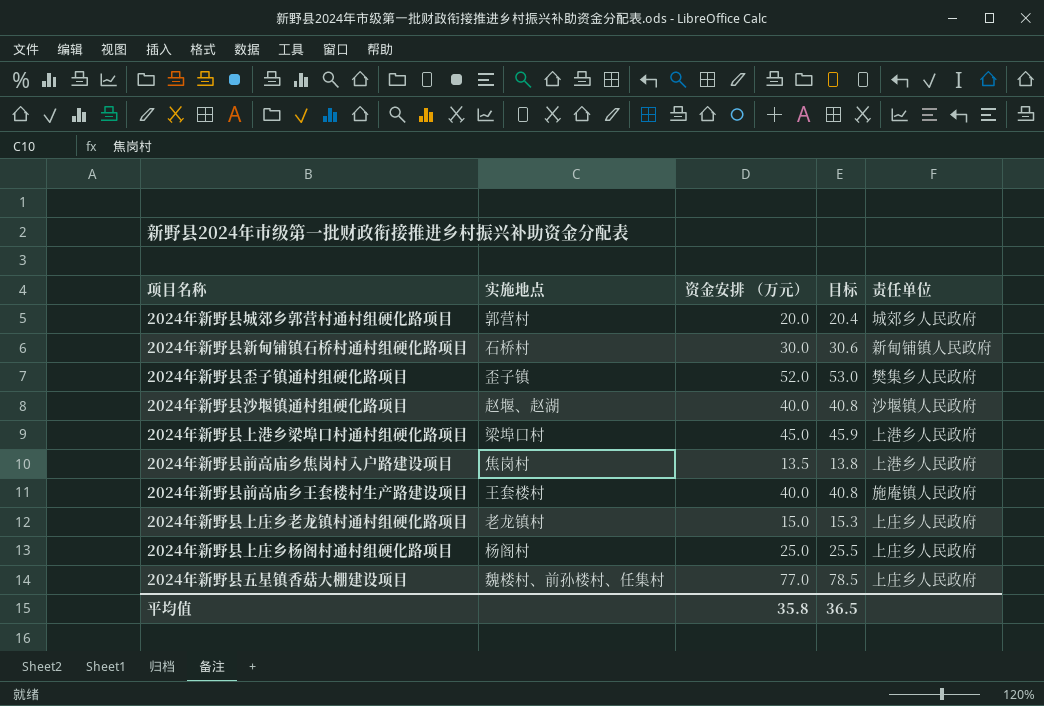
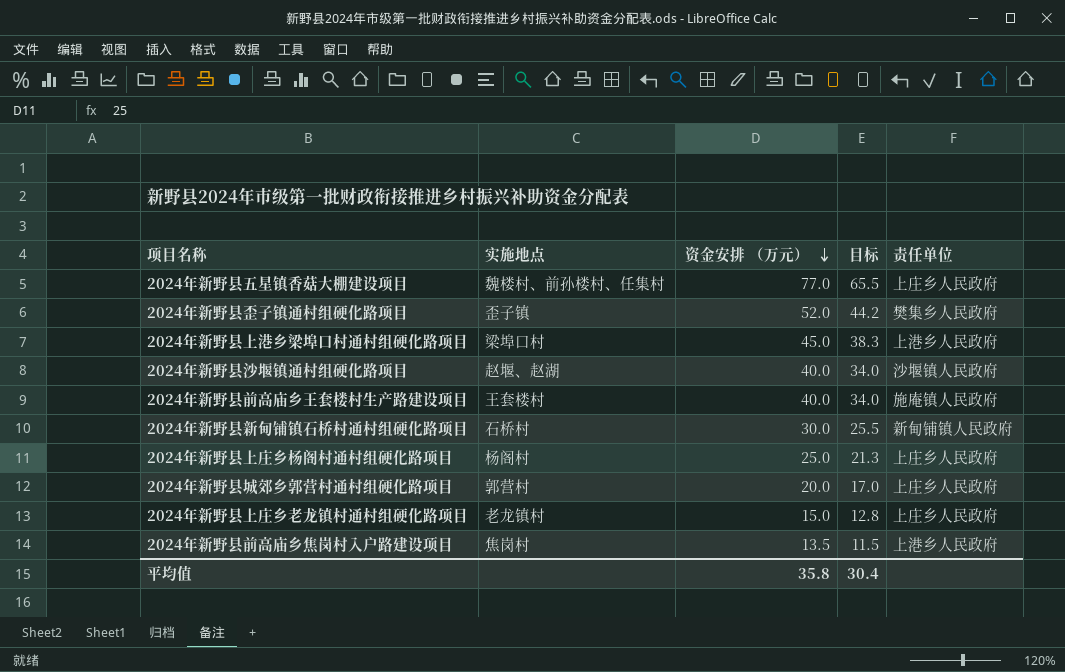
row order: none -> 资金安排 （万元） descending
column 目标 | formula: [资金安排 （万元）] * 1.02 -> [资金安排 （万元）] * 0.85
2024年新野县城郊乡郭营村通村组硬化路项目 | 责任单位: 城郊乡人民政府 -> 上庄乡人民政府
平均值 | 目标: 36.5 -> 30.4

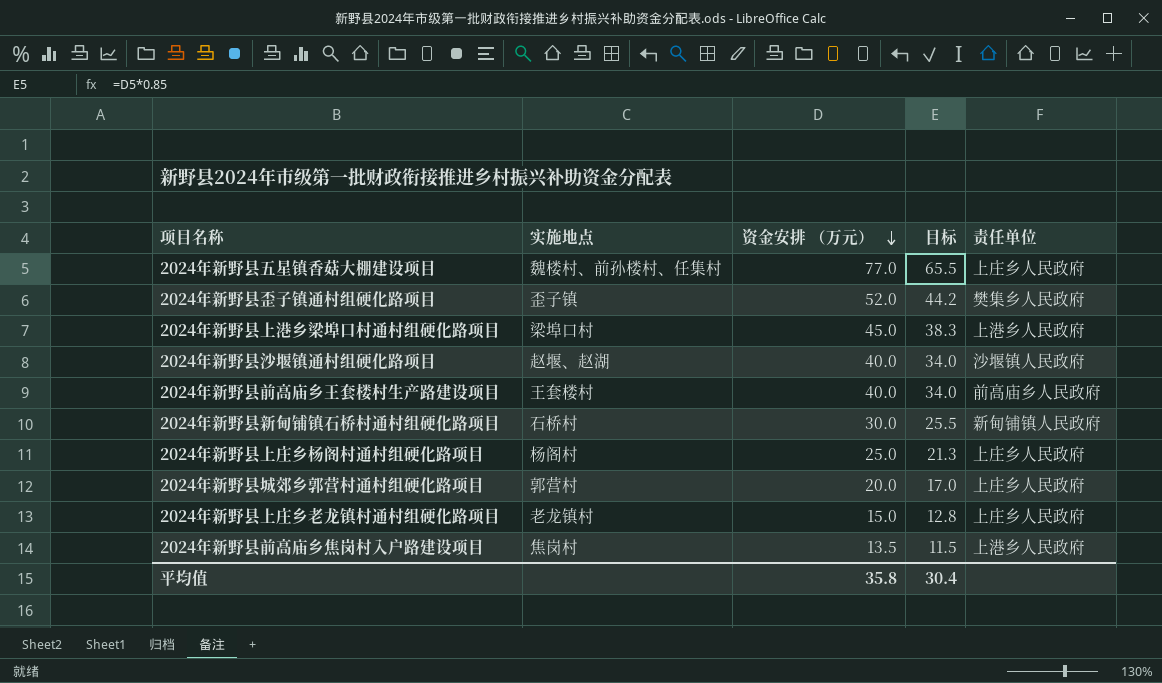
2024年新野县前高庙乡王套楼村生产路建设项目 | 责任单位: 施庵镇人民政府 -> 前高庙乡人民政府

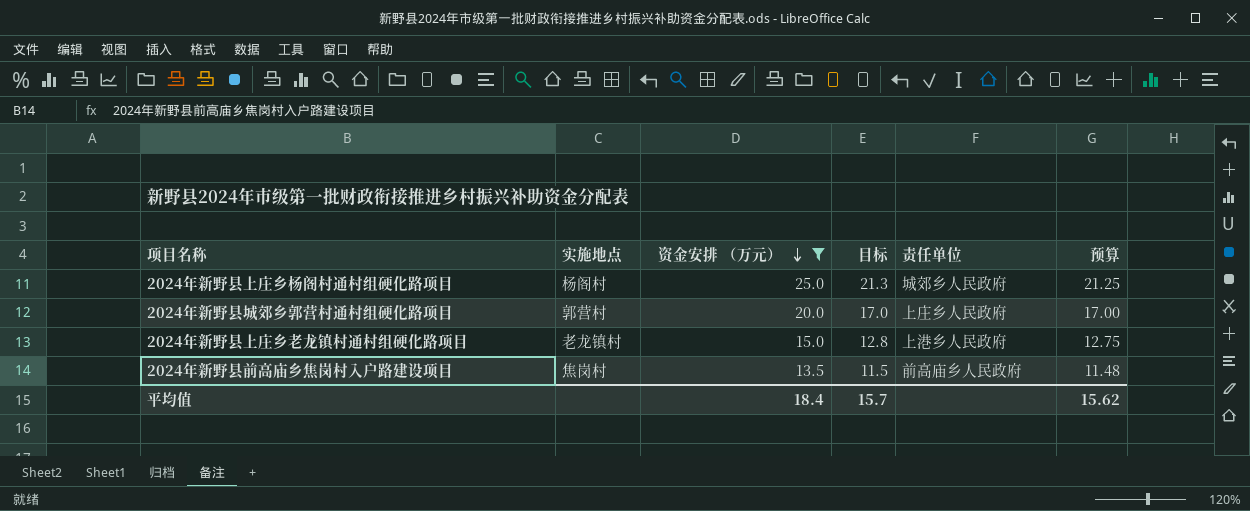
filter: none -> 资金安排 （万元） <= 25.0
column 预算 | formula: none -> [资金安排 （万元）] * 0.85
2024年新野县上庄乡杨阁村通村组硬化路项目 | 责任单位: 上庄乡人民政府 -> 城郊乡人民政府
2024年新野县上庄乡老龙镇村通村组硬化路项目 | 责任单位: 上庄乡人民政府 -> 上港乡人民政府
2024年新野县前高庙乡焦岗村入户路建设项目 | 责任单位: 上港乡人民政府 -> 前高庙乡人民政府
平均值 | 资金安排 （万元）: 35.8 -> 18.4
平均值 | 目标: 30.4 -> 15.7

